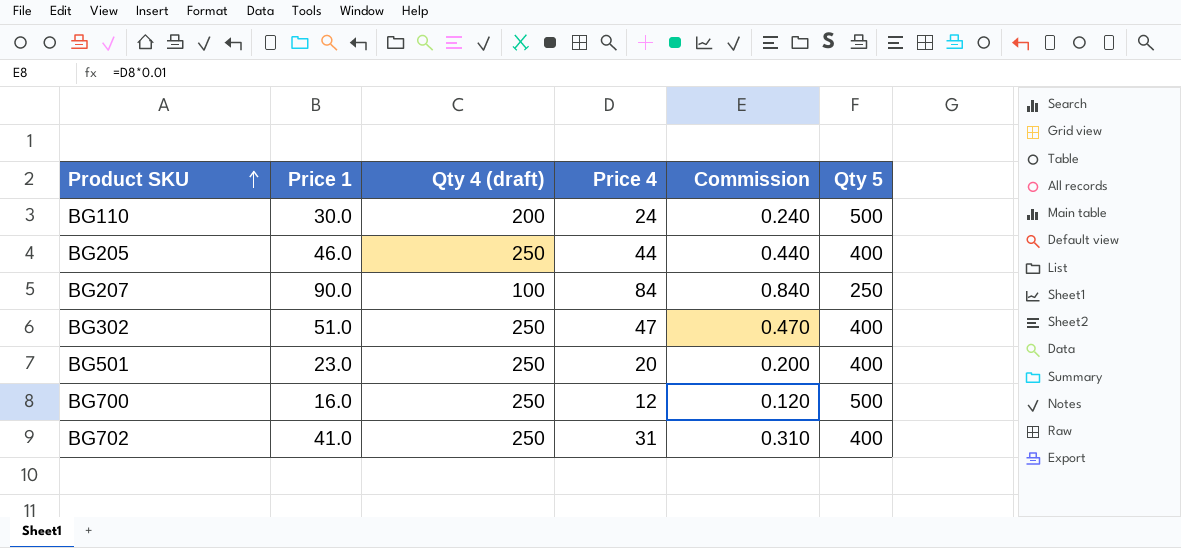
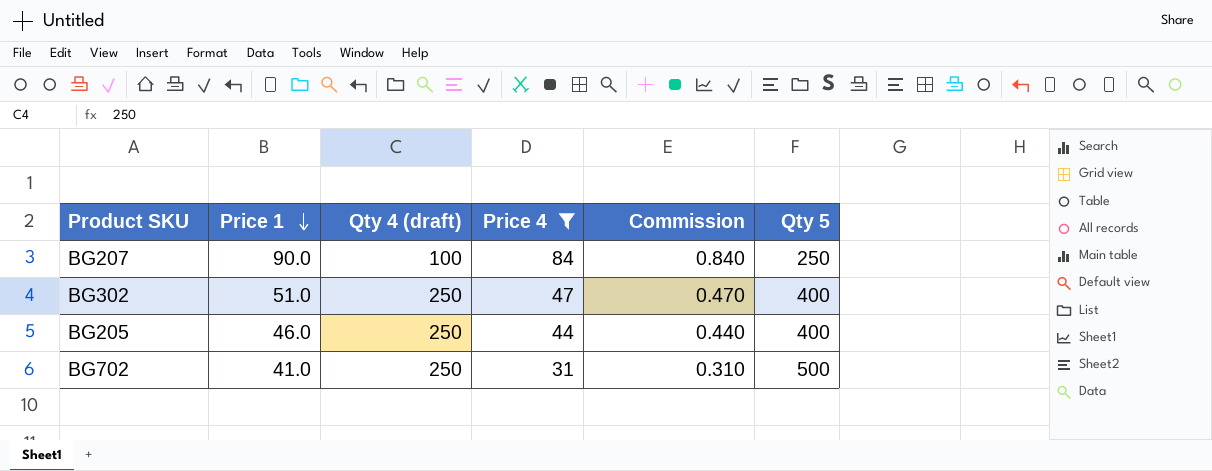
filter: none -> Price 4 >= 31
row order: Product SKU ascending -> Price 1 descending
BG702 | Qty 5: 400 -> 500

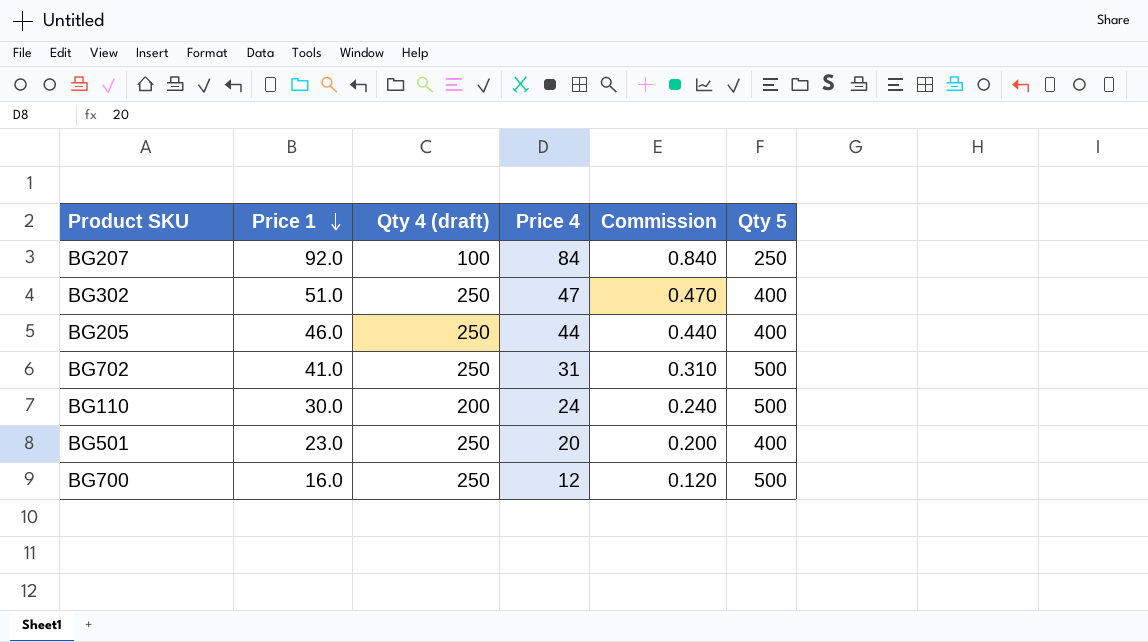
filter: Price 4 >= 31 -> none
BG207 | Price 1: 90.0 -> 92.0

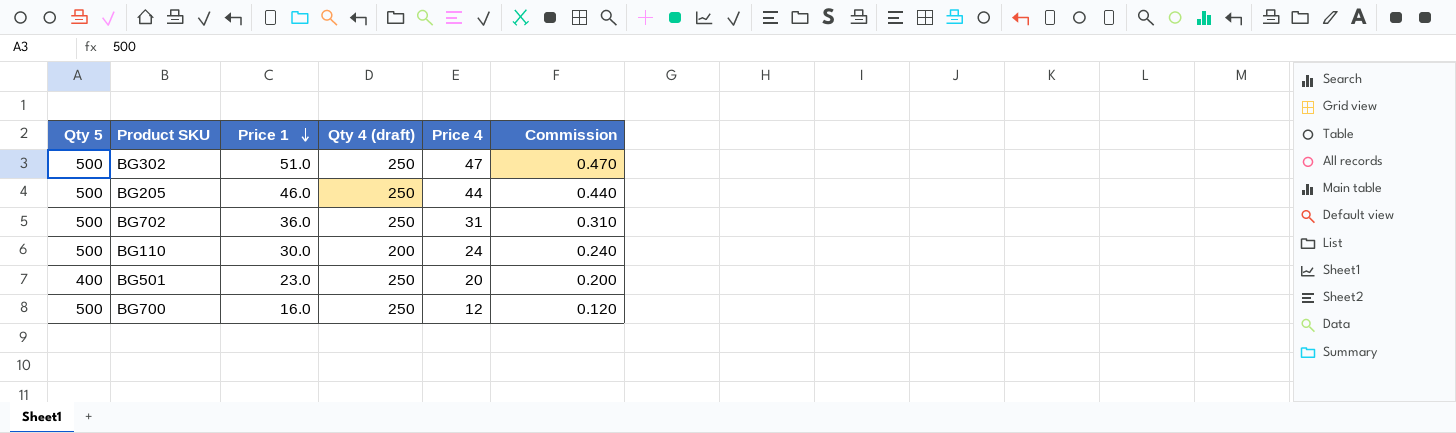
column Qty 5 | position: 6 -> 1
row BG207: 92.0 | 100 | 84 | 0.840 | 250 -> none
BG302 | Qty 5: 400 -> 500
BG205 | Qty 5: 400 -> 500
BG702 | Price 1: 41.0 -> 36.0

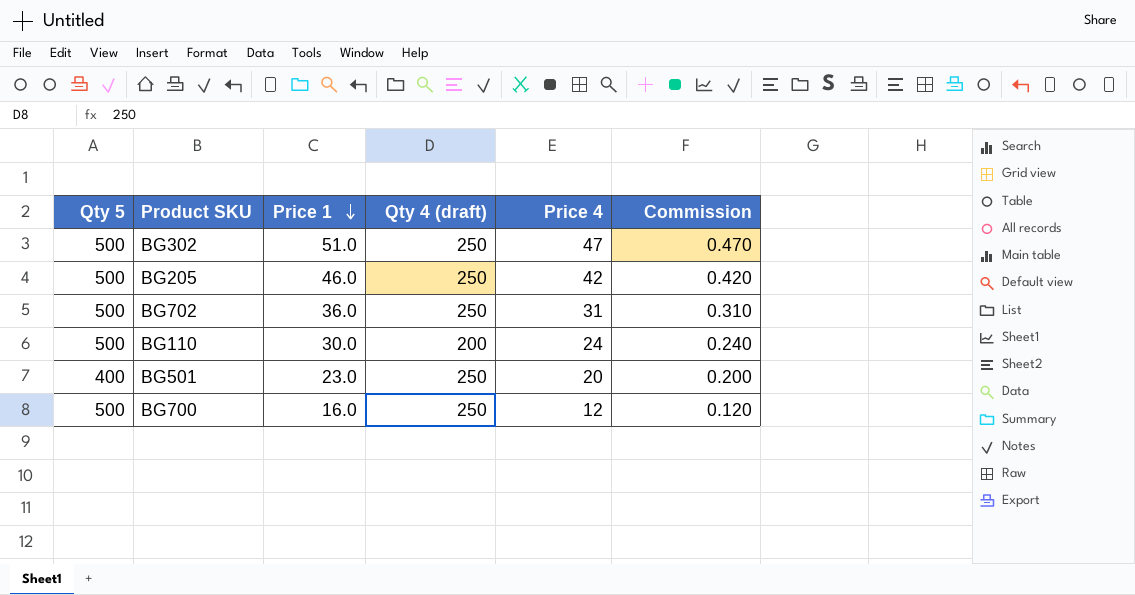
BG205 | Price 4: 44 -> 42
BG205 | Commission: 0.440 -> 0.420

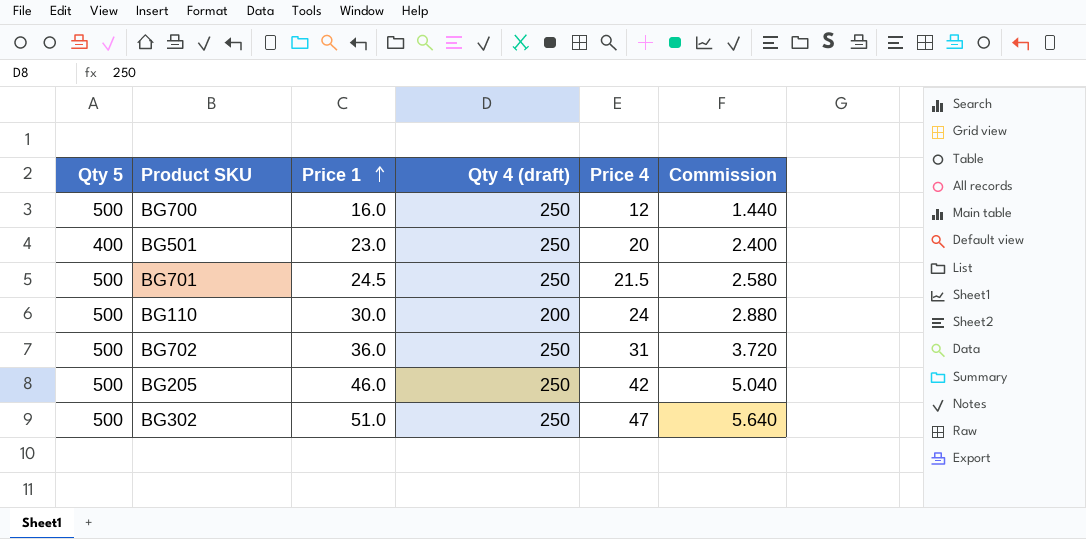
row order: Price 1 descending -> Price 1 ascending
column Commission | formula: [Price 4] * 0.01 -> [Price 4] * 0.12
row BG701: none -> 500 | 24.5 | 250 | 21.5 | 2.580

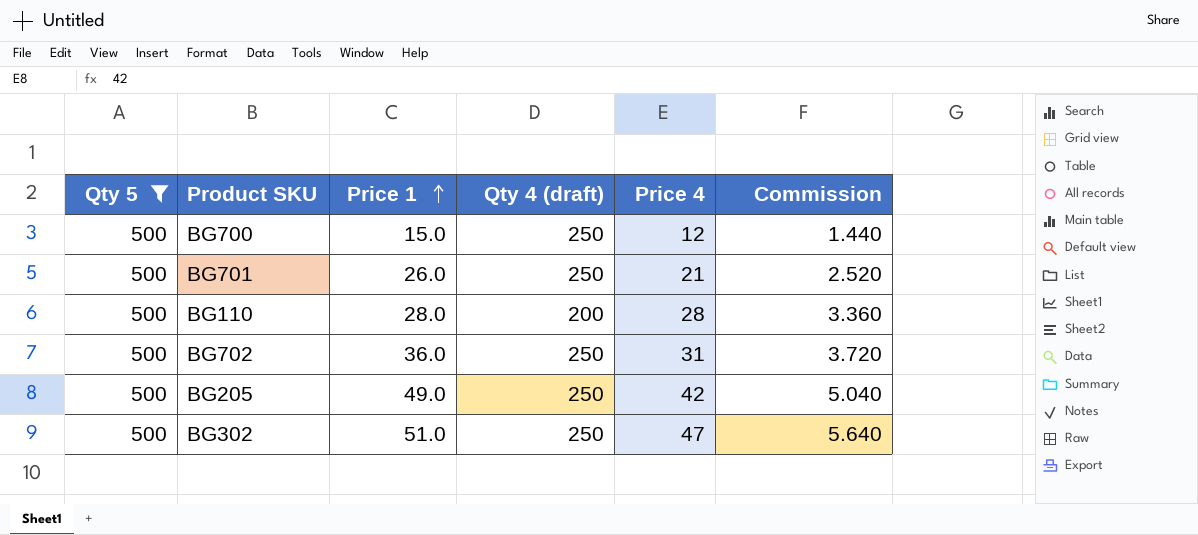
filter: none -> Qty 5 = 500
BG700 | Price 1: 16.0 -> 15.0
BG701 | Price 1: 24.5 -> 26.0
BG701 | Price 4: 21.5 -> 21
BG701 | Commission: 2.580 -> 2.520
BG110 | Price 1: 30.0 -> 28.0
BG110 | Price 4: 24 -> 28
BG110 | Commission: 2.880 -> 3.360
BG205 | Price 1: 46.0 -> 49.0

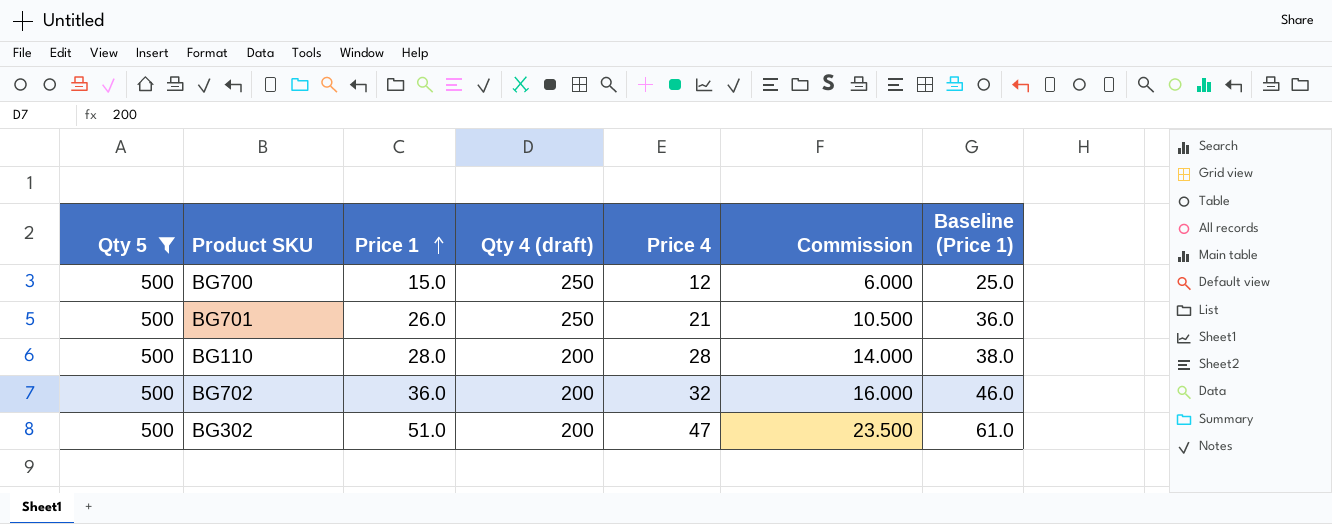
column Commission | formula: [Price 4] * 0.12 -> [Price 4] * 0.5
column Baseline (Price 1) | formula: none -> [Price 1] + 10
row BG205: 500 | 49.0 | 250 | 42 | 5.040 -> none
BG702 | Qty 4 (draft): 250 -> 200
BG702 | Price 4: 31 -> 32
BG302 | Qty 4 (draft): 250 -> 200

